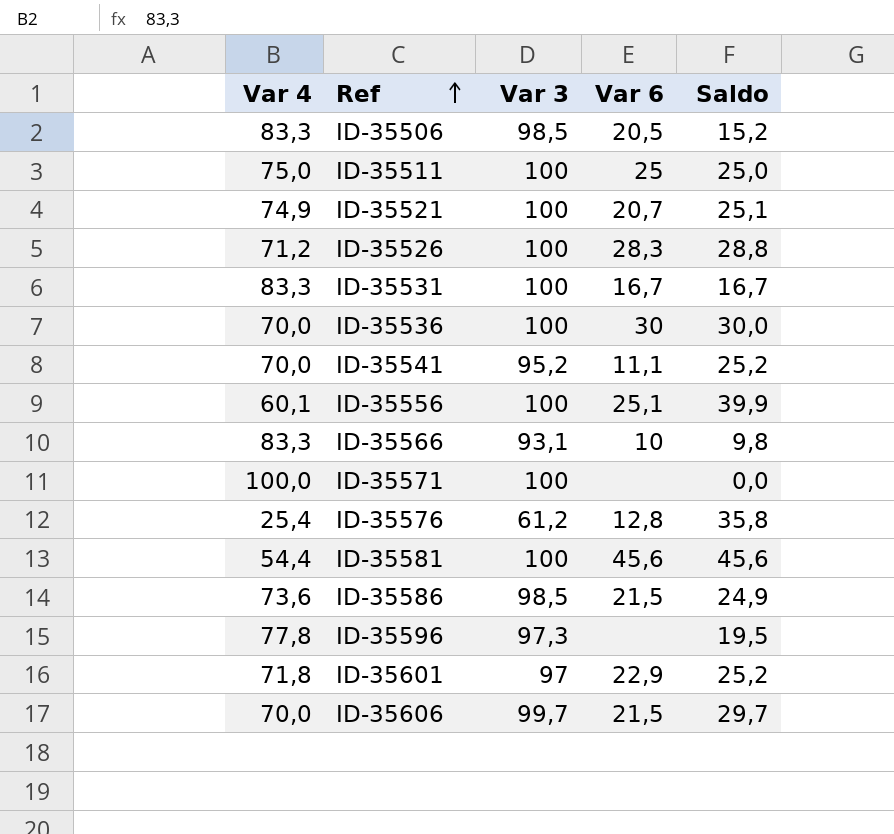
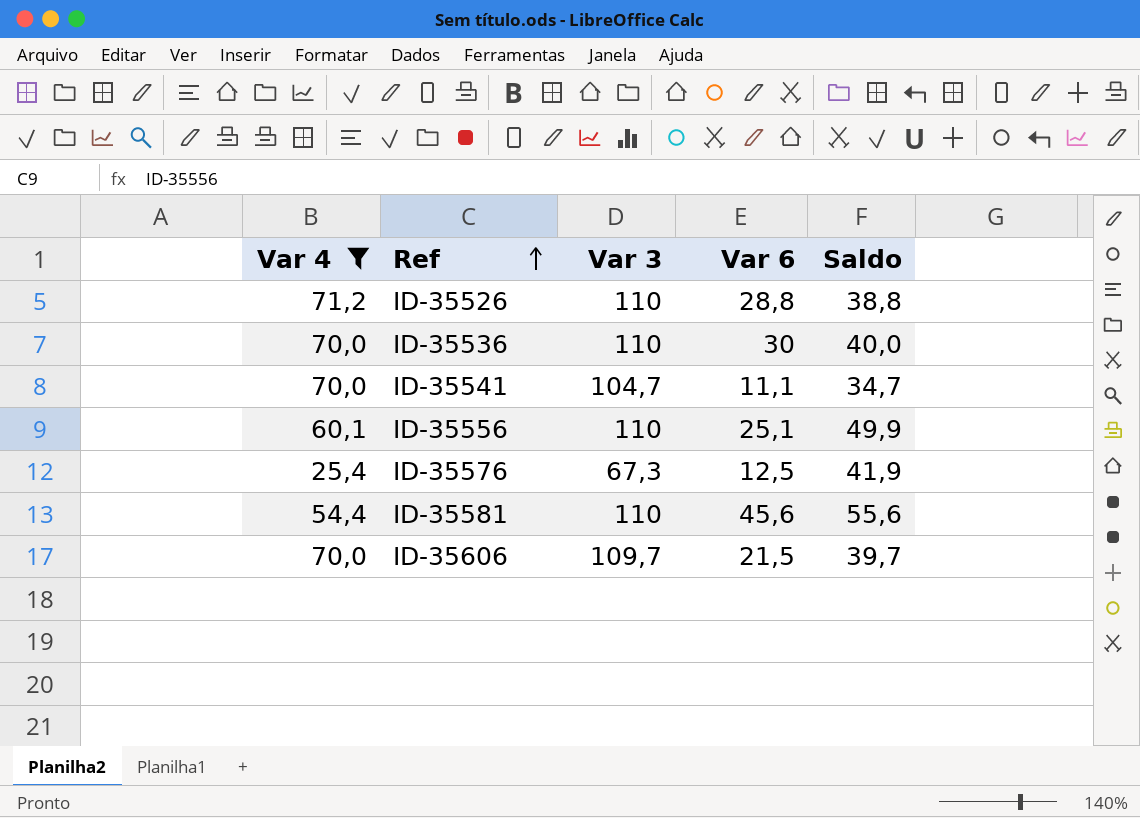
filter: none -> Var 4 <= 71,2
ID-35526 | Var 3: 100 -> 110
ID-35526 | Var 6: 28,3 -> 28,8
ID-35526 | Saldo: 28,8 -> 38,8
ID-35536 | Var 3: 100 -> 110
ID-35536 | Saldo: 30,0 -> 40,0
ID-35541 | Var 3: 95,2 -> 104,7
ID-35541 | Saldo: 25,2 -> 34,7
ID-35556 | Var 3: 100 -> 110
ID-35556 | Saldo: 39,9 -> 49,9
ID-35576 | Var 3: 61,2 -> 67,3
ID-35576 | Var 6: 12,8 -> 12,5
ID-35576 | Saldo: 35,8 -> 41,9
ID-35581 | Var 3: 100 -> 110
ID-35581 | Saldo: 45,6 -> 55,6
ID-35606 | Var 3: 99,7 -> 109,7
ID-35606 | Saldo: 29,7 -> 39,7

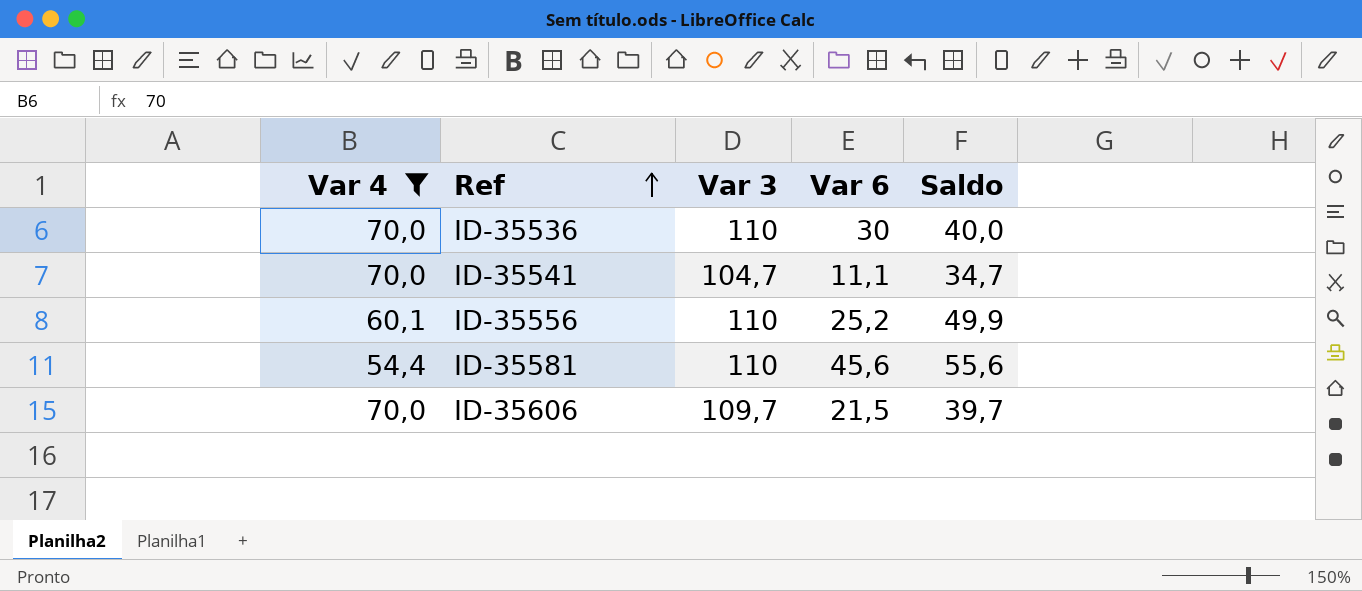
row ID-35526: 71,2 | 110 | 28,8 | 38,8 -> none
row ID-35576: 25,4 | 67,3 | 12,5 | 41,9 -> none
ID-35556 | Var 6: 25,1 -> 25,2

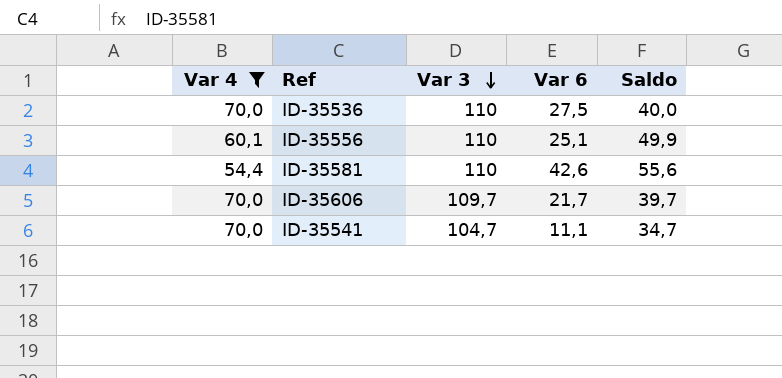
row order: Ref ascending -> Var 3 descending
ID-35536 | Var 6: 30 -> 27,5
ID-35556 | Var 6: 25,2 -> 25,1
ID-35581 | Var 6: 45,6 -> 42,6
ID-35606 | Var 6: 21,5 -> 21,7

